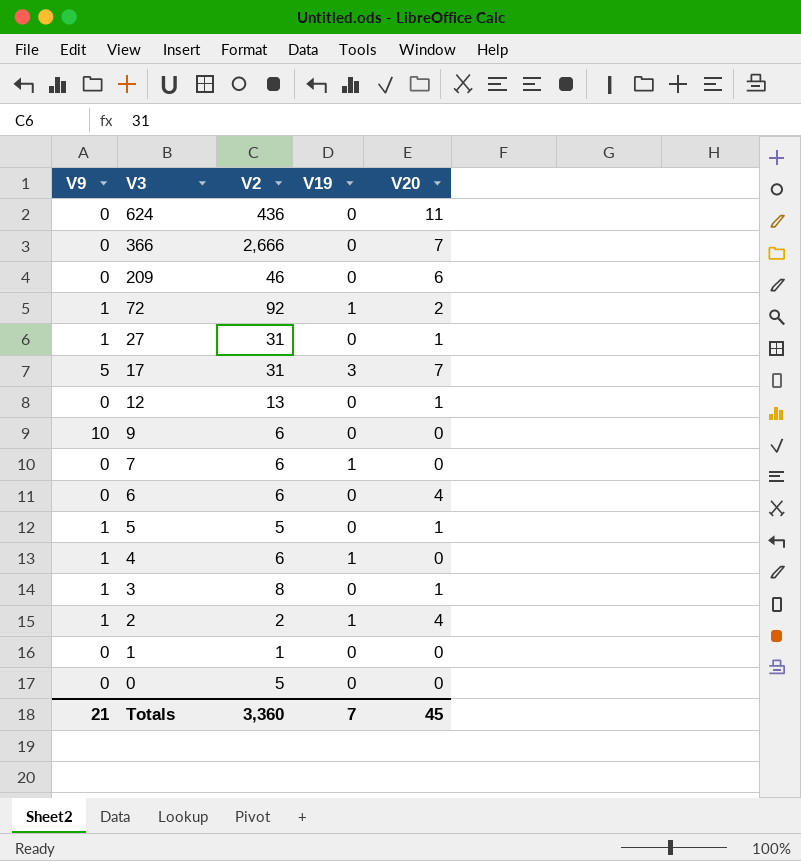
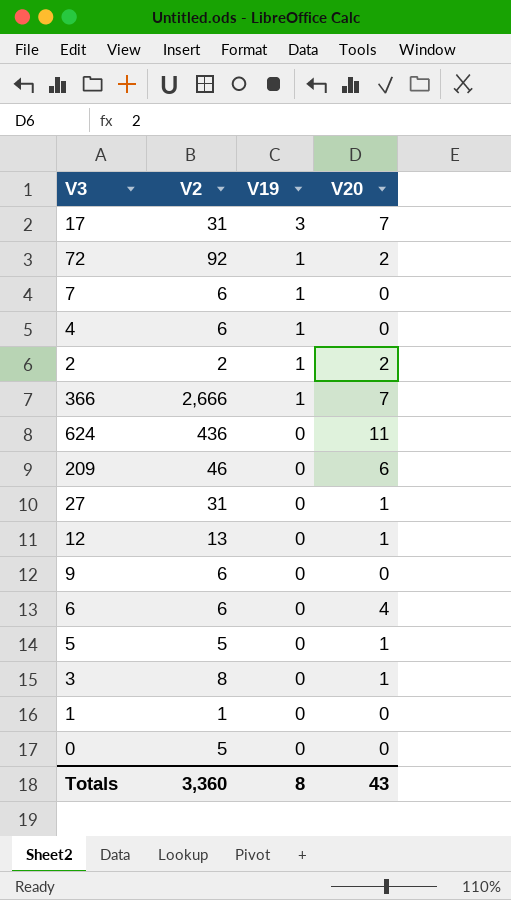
row order: V3 descending -> V19 descending
column V9 | position: 1 -> none
2 | V20: 4 -> 2
366 | V19: 0 -> 1
Totals | V19: 7 -> 8
Totals | V20: 45 -> 43

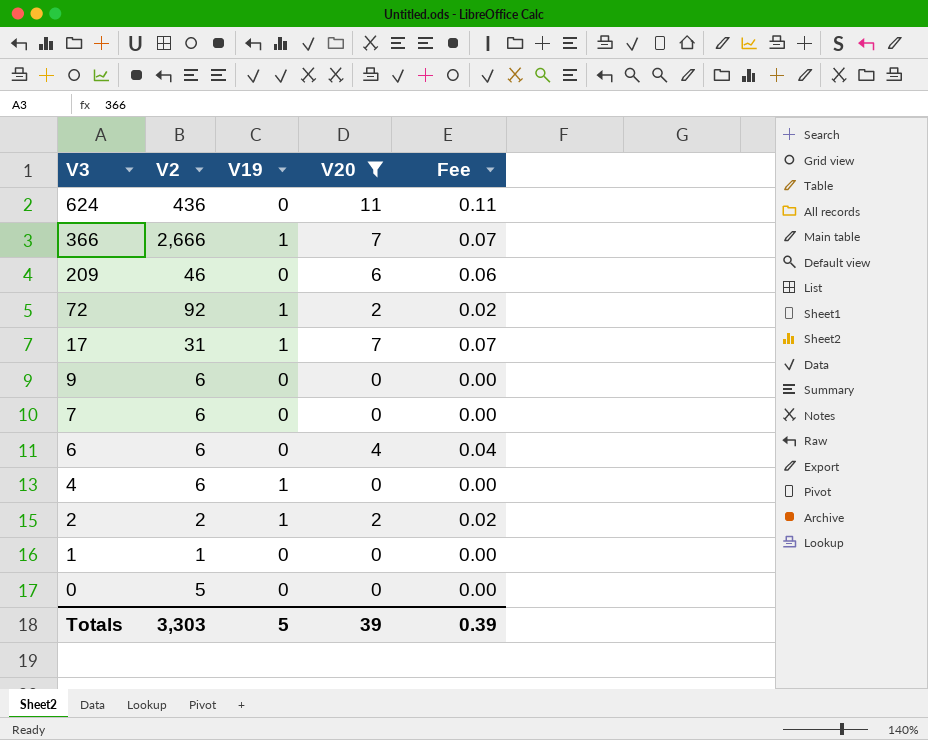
filter: none -> V20 != 1
row order: V19 descending -> V3 descending
column Fee | formula: none -> [V20] * 0.01
17 | V19: 3 -> 1
7 | V19: 1 -> 0
Totals | V2: 3,360 -> 3,303
Totals | V19: 8 -> 5
Totals | V20: 43 -> 39

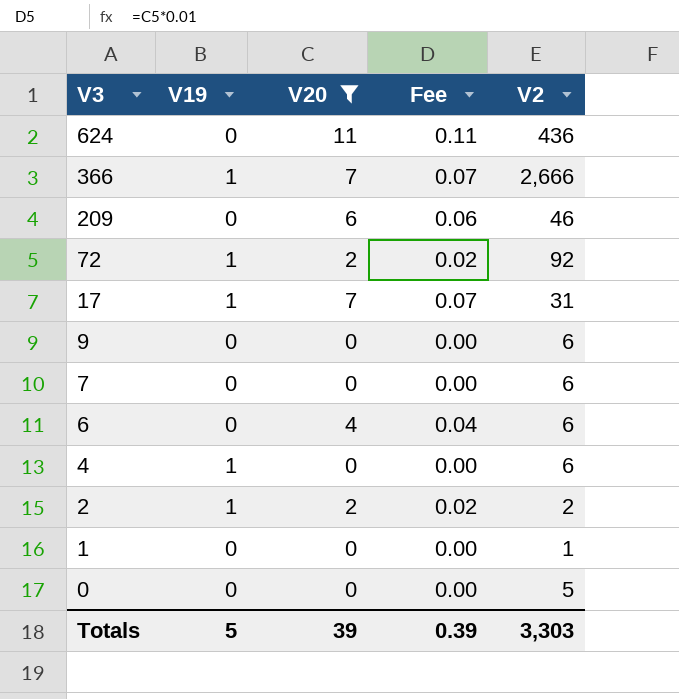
column V2 | position: 2 -> 5

